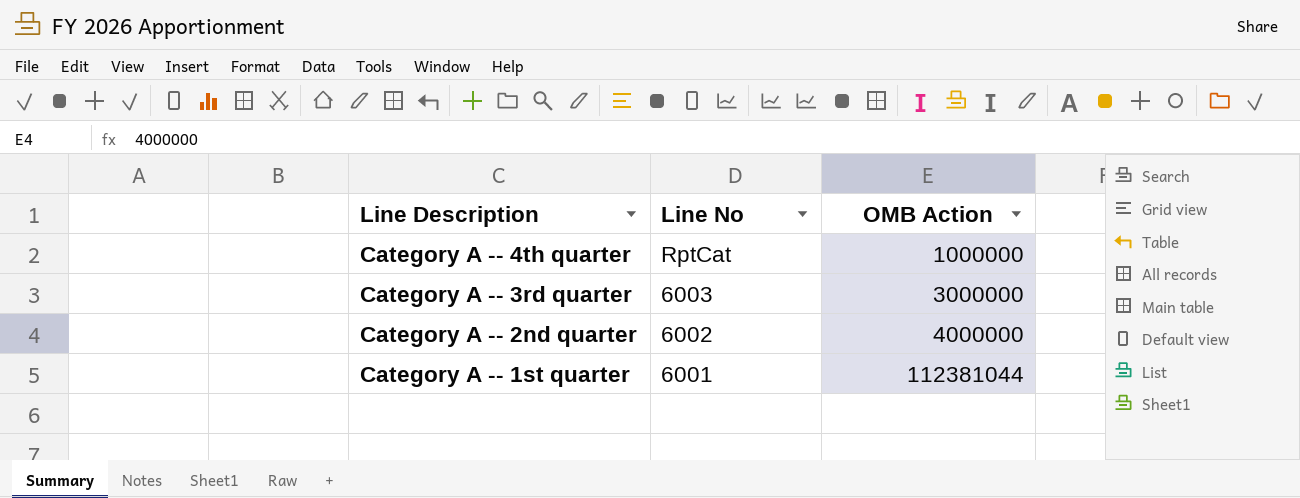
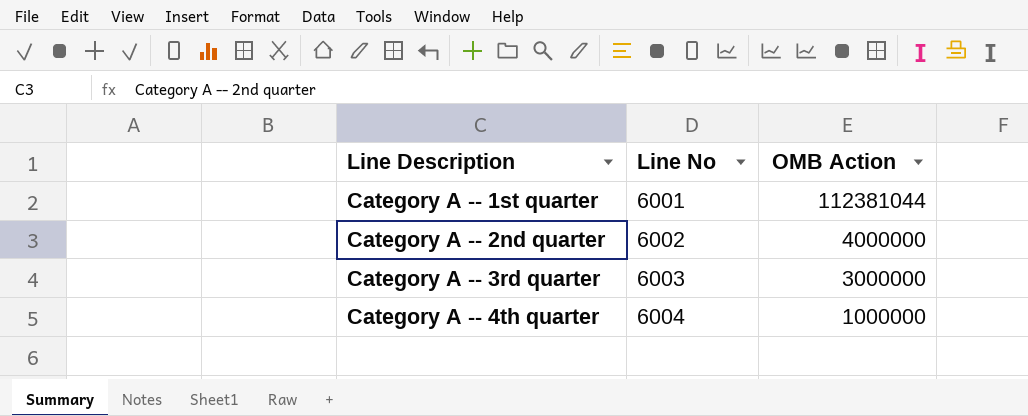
row order: Line Description descending -> Line Description ascending
Category A -- 4th quarter | Line No: RptCat -> 6004

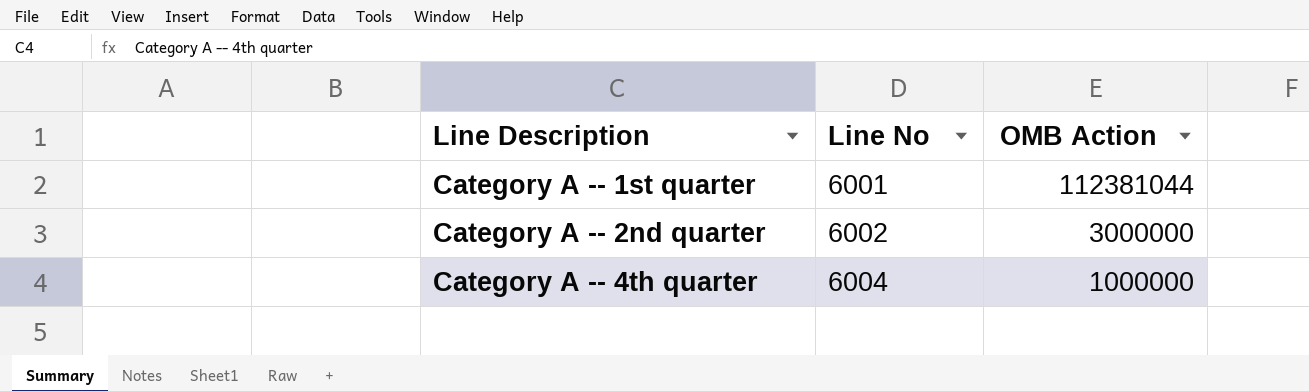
row Category A -- 3rd quarter: 6003 | 3000000 -> none
Category A -- 2nd quarter | OMB Action: 4000000 -> 3000000

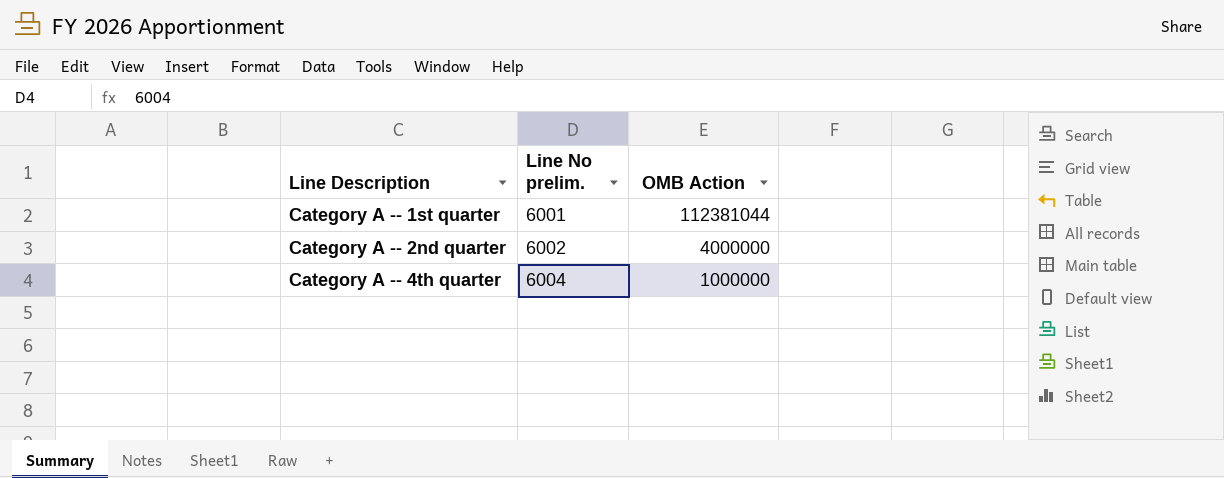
column name: Line No -> Line No prelim.
Category A -- 2nd quarter | OMB Action: 3000000 -> 4000000

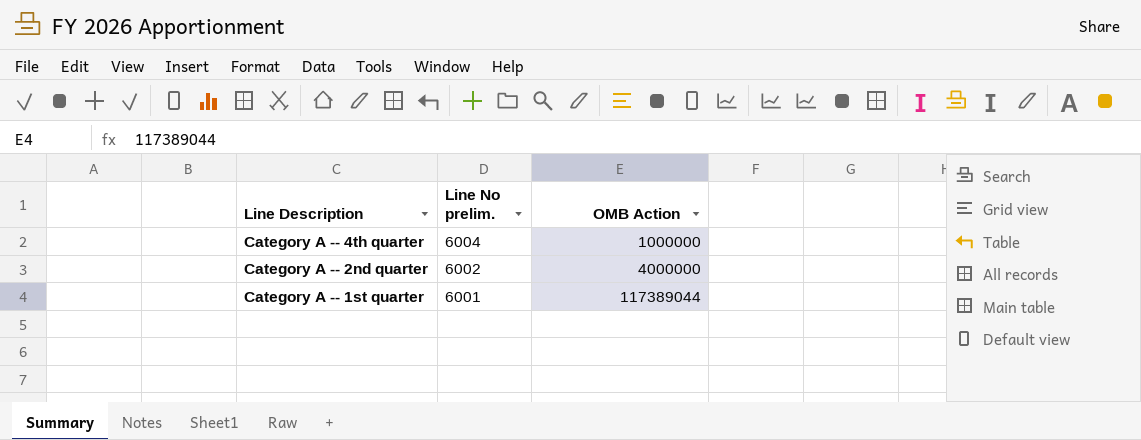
row order: Line Description ascending -> Line Description descending
Category A -- 1st quarter | OMB Action: 112381044 -> 117389044

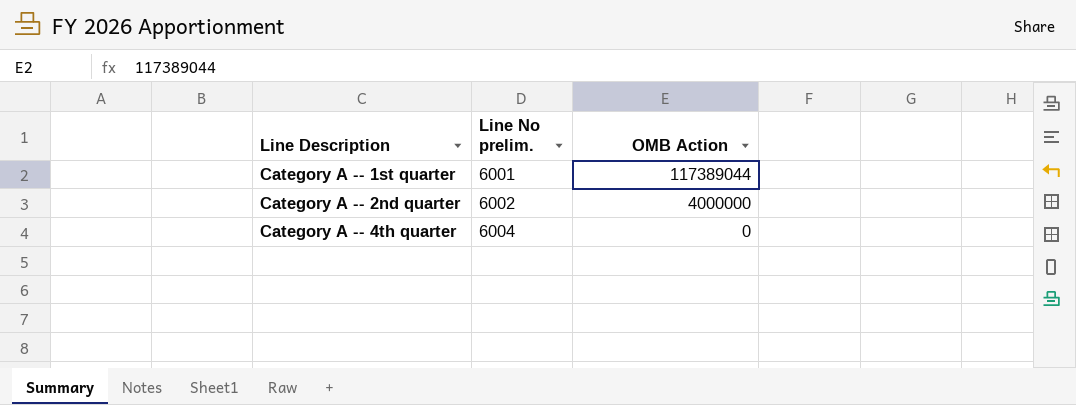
row order: Line Description descending -> Line Description ascending
Category A -- 4th quarter | OMB Action: 1000000 -> 0

